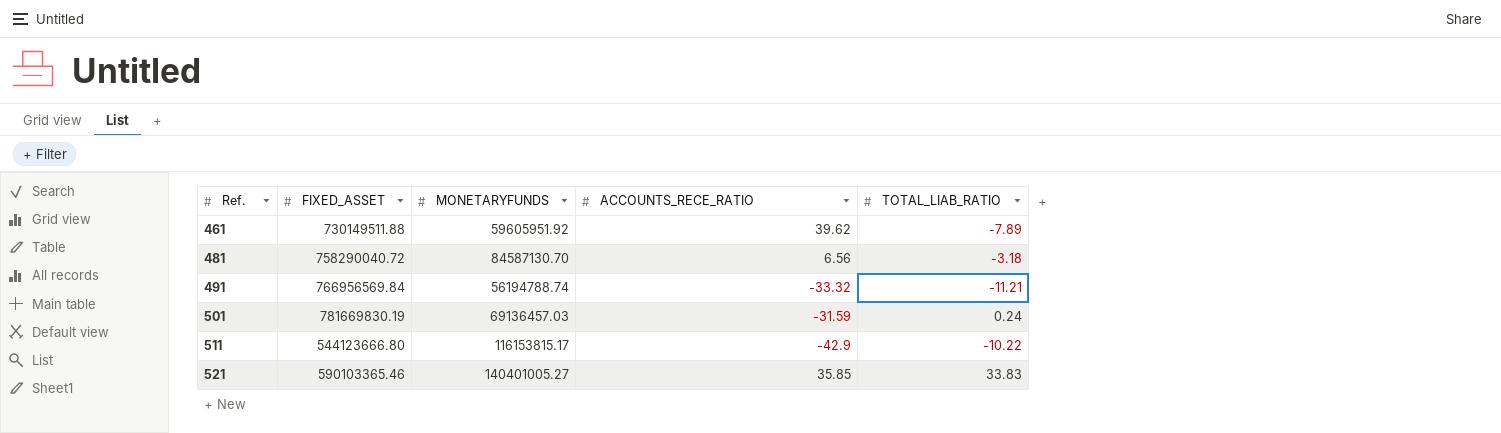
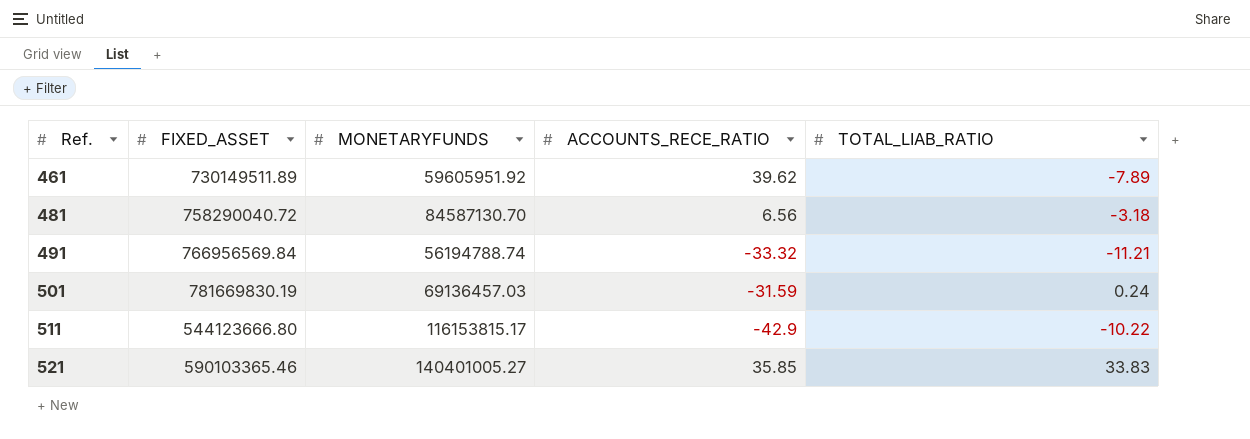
461 | FIXED_ASSET: 730149511.88 -> 730149511.89

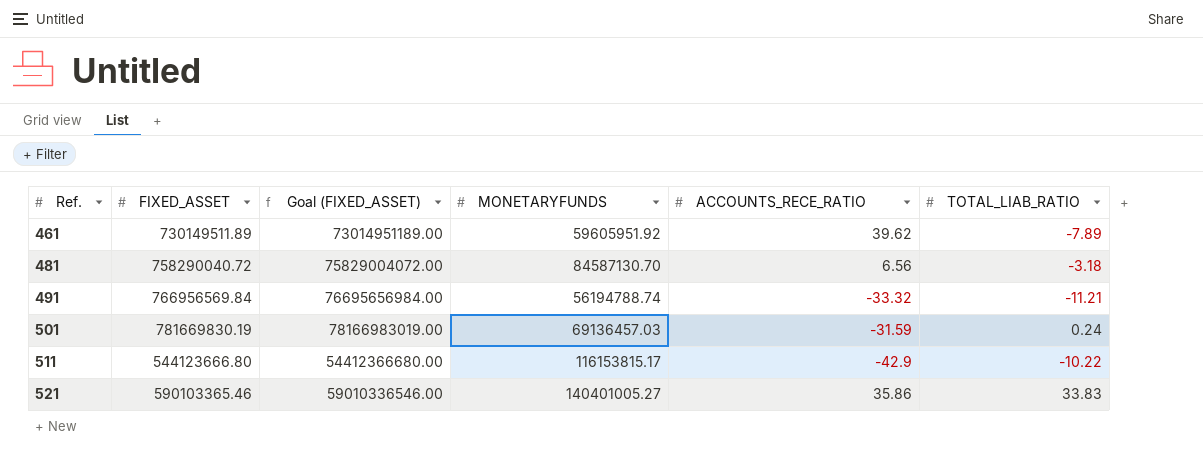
column Goal (FIXED_ASSET) | formula: none -> [FIXED_ASSET] * 100
521 | ACCOUNTS_RECE_RATIO: 35.85 -> 35.86

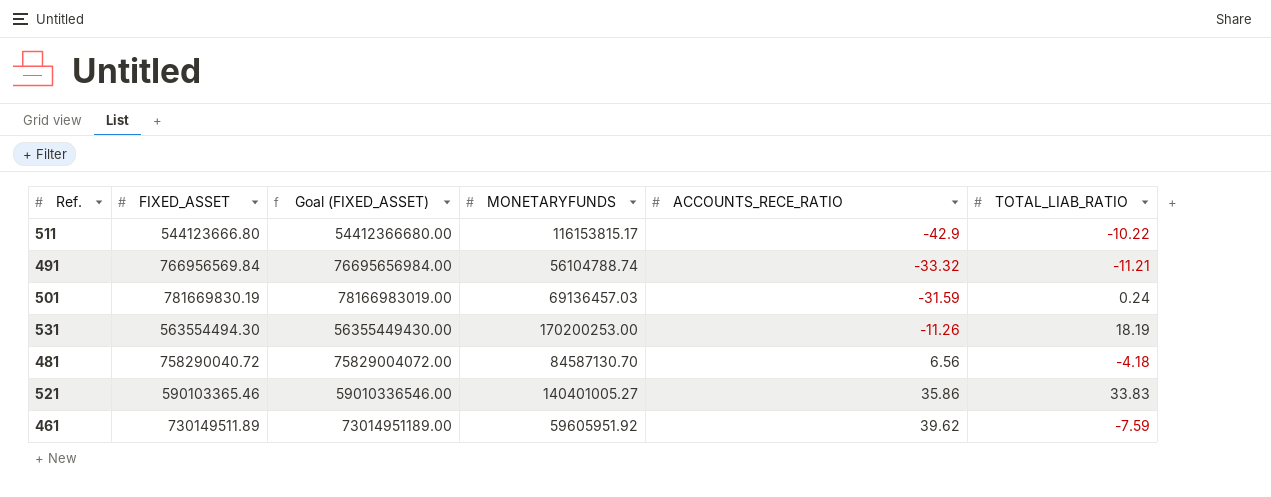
row order: Ref. ascending -> ACCOUNTS_RECE_RATIO ascending
491 | MONETARYFUNDS: 56194788.74 -> 56104788.74
row 531: none -> 563554494.30 | 56355449430.00 | 170200253.00 | -11.26 | 18.19
481 | TOTAL_LIAB_RATIO: -3.18 -> -4.18
461 | TOTAL_LIAB_RATIO: -7.89 -> -7.59

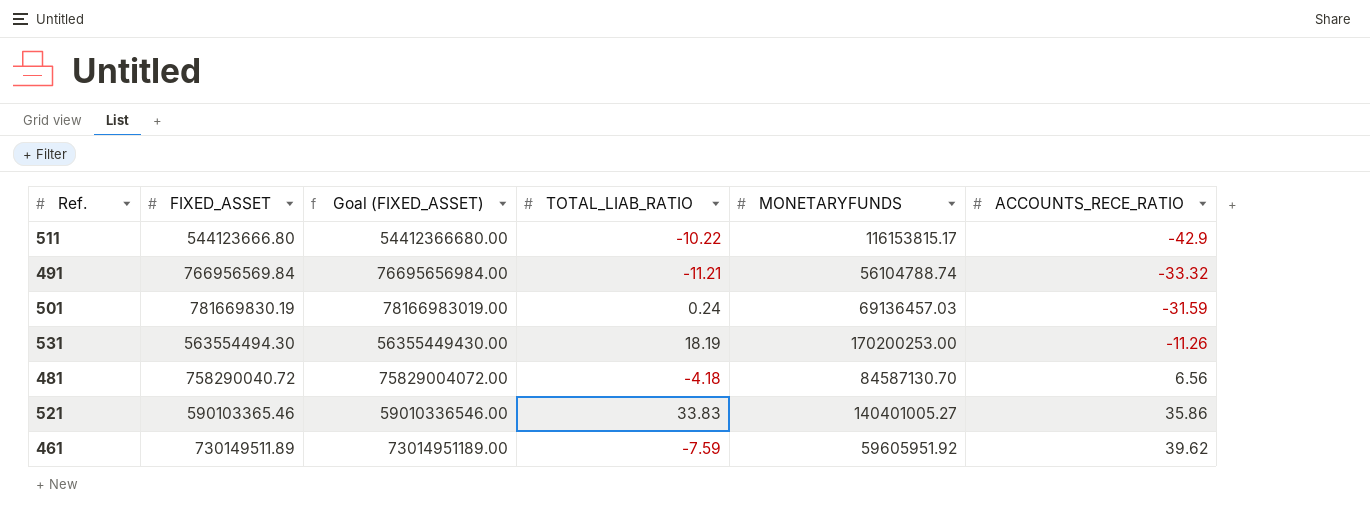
column TOTAL_LIAB_RATIO | position: 6 -> 4

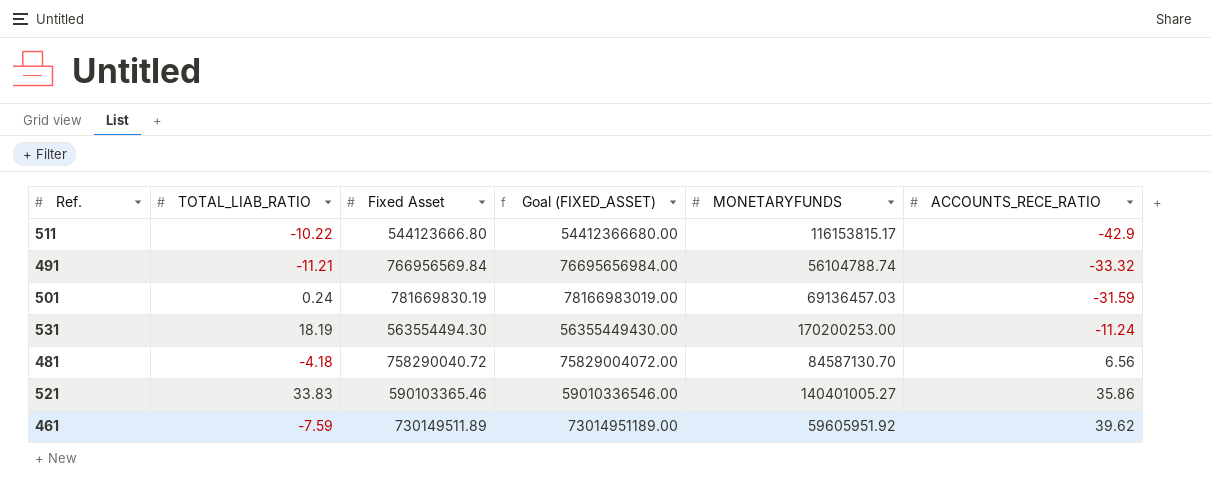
column TOTAL_LIAB_RATIO | position: 4 -> 2
column name: FIXED_ASSET -> Fixed Asset
531 | ACCOUNTS_RECE_RATIO: -11.26 -> -11.24

